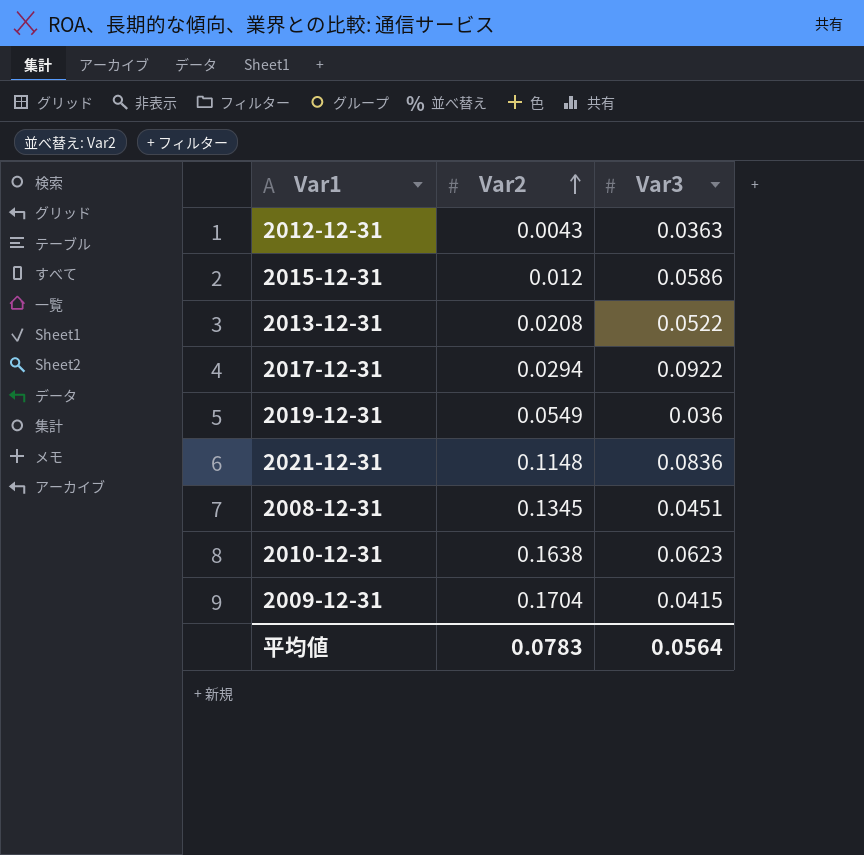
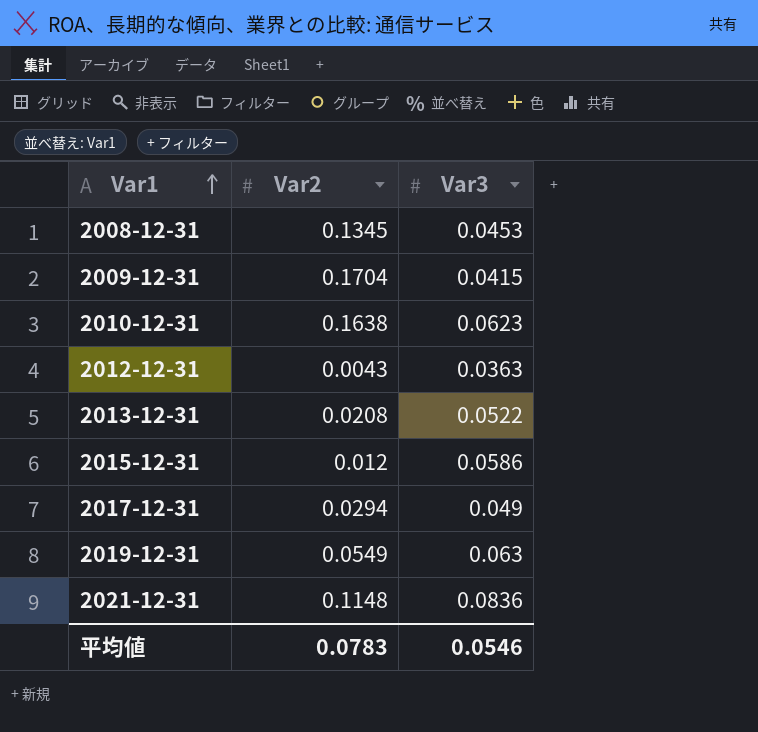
row order: Var2 ascending -> Var1 ascending
2008-12-31 | Var3: 0.0451 -> 0.0453
2017-12-31 | Var3: 0.0922 -> 0.049
2019-12-31 | Var3: 0.036 -> 0.063
平均値 | Var3: 0.0564 -> 0.0546

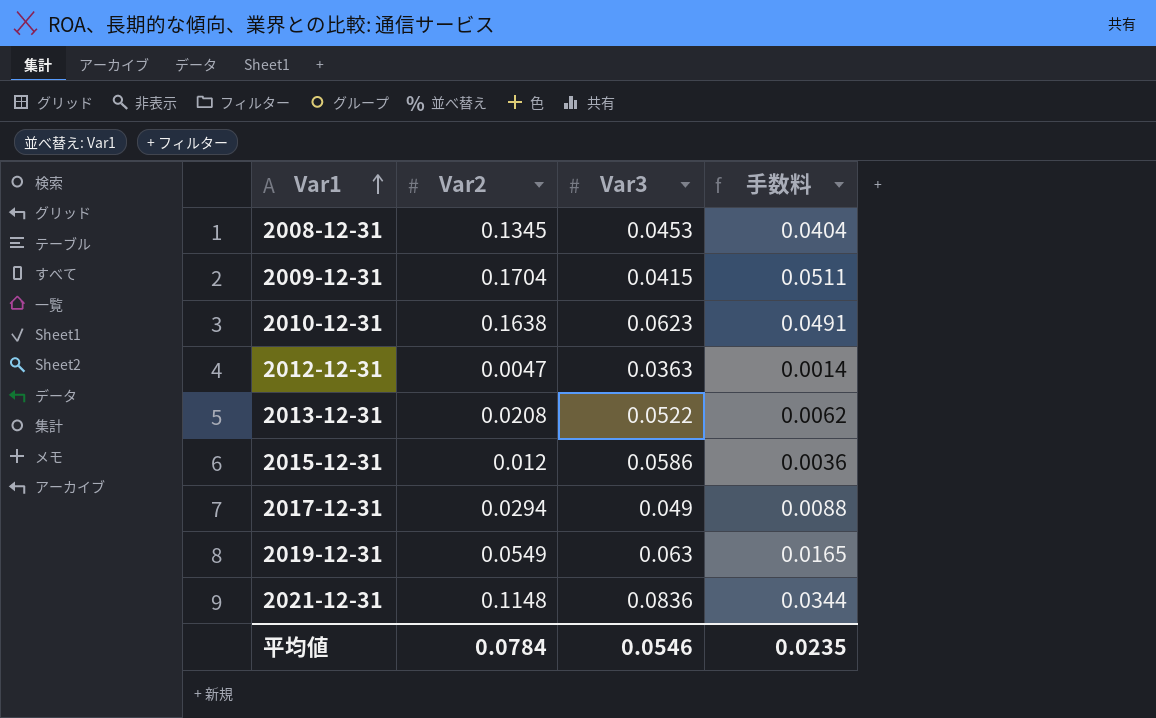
column 手数料 | formula: none -> [Var2] * 0.3
2012-12-31 | Var2: 0.0043 -> 0.0047
平均値 | Var2: 0.0783 -> 0.0784

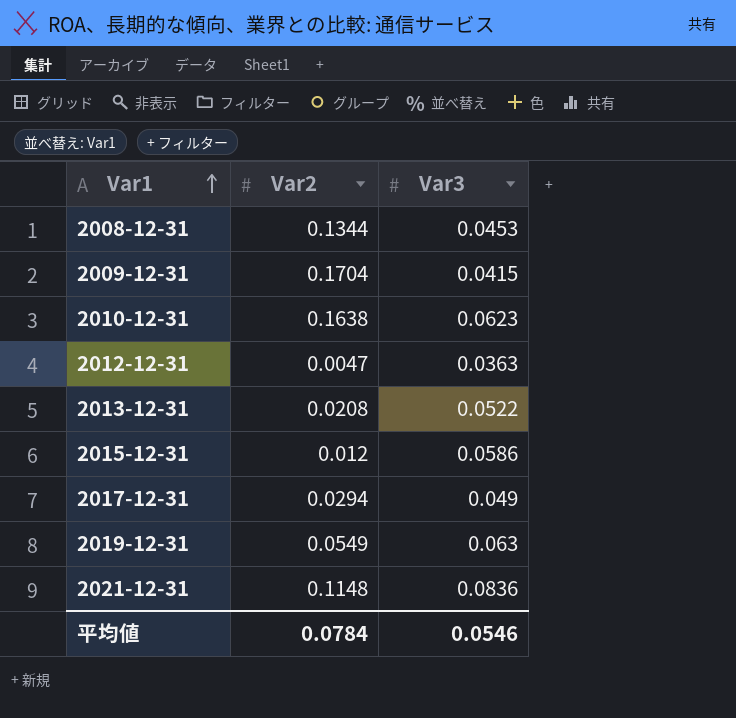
column 手数料 | formula: [Var2] * 0.3 -> none
2008-12-31 | Var2: 0.1345 -> 0.1344

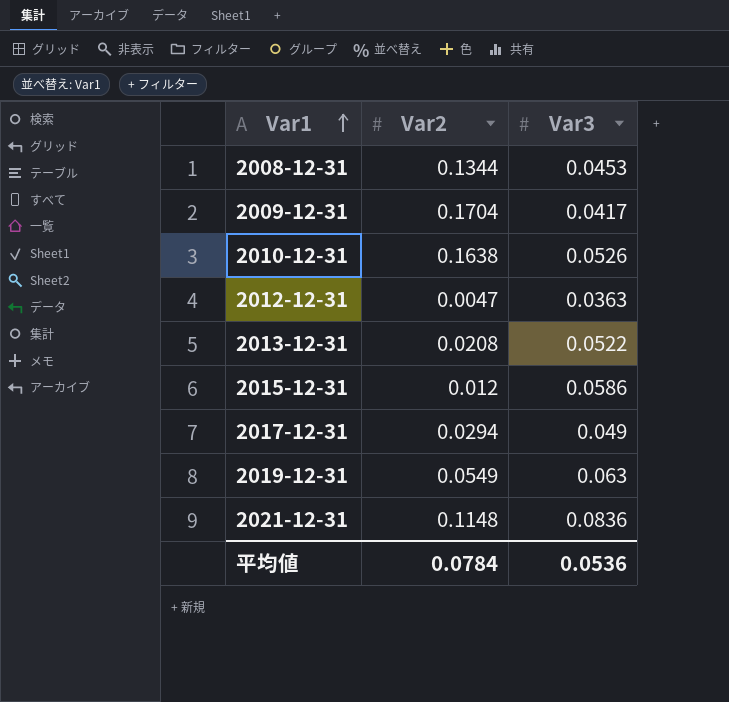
2009-12-31 | Var3: 0.0415 -> 0.0417
2010-12-31 | Var3: 0.0623 -> 0.0526
平均値 | Var3: 0.0546 -> 0.0536

